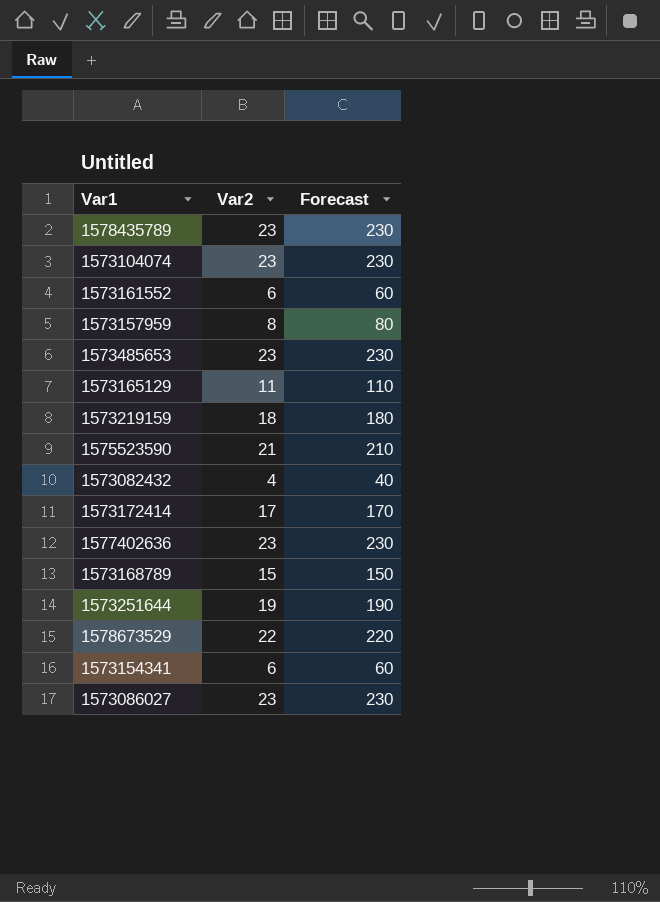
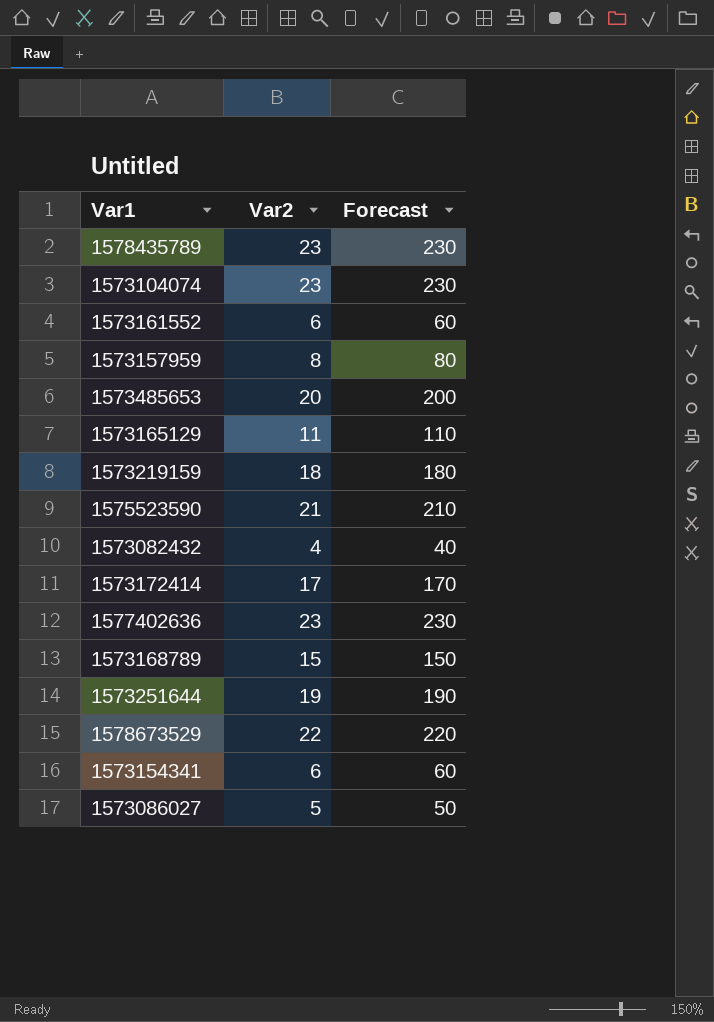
1573485653 | Var2: 23 -> 20
1573485653 | Forecast: 230 -> 200
1573086027 | Var2: 23 -> 5
1573086027 | Forecast: 230 -> 50

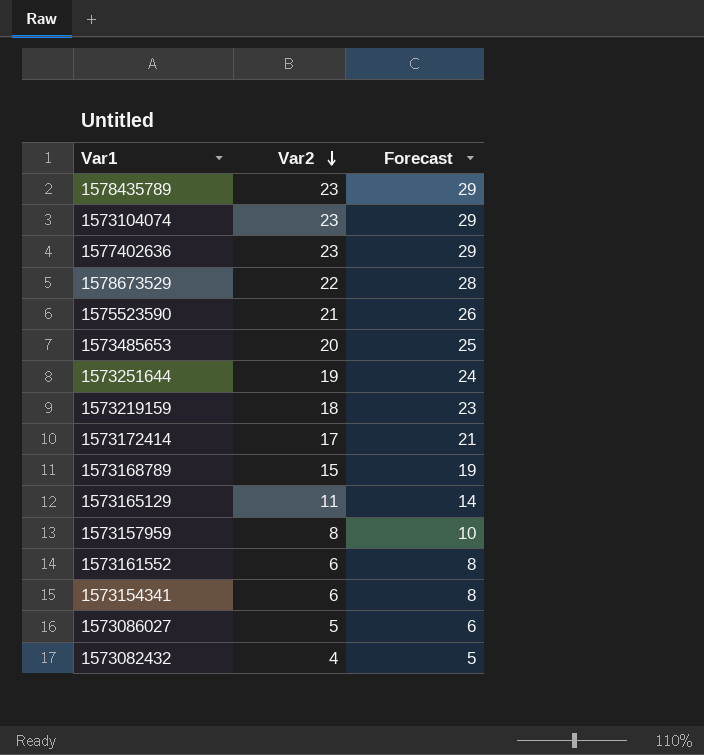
row order: none -> Var2 descending
column Forecast | formula: [Var2] * 10 -> [Var2] * 1.25

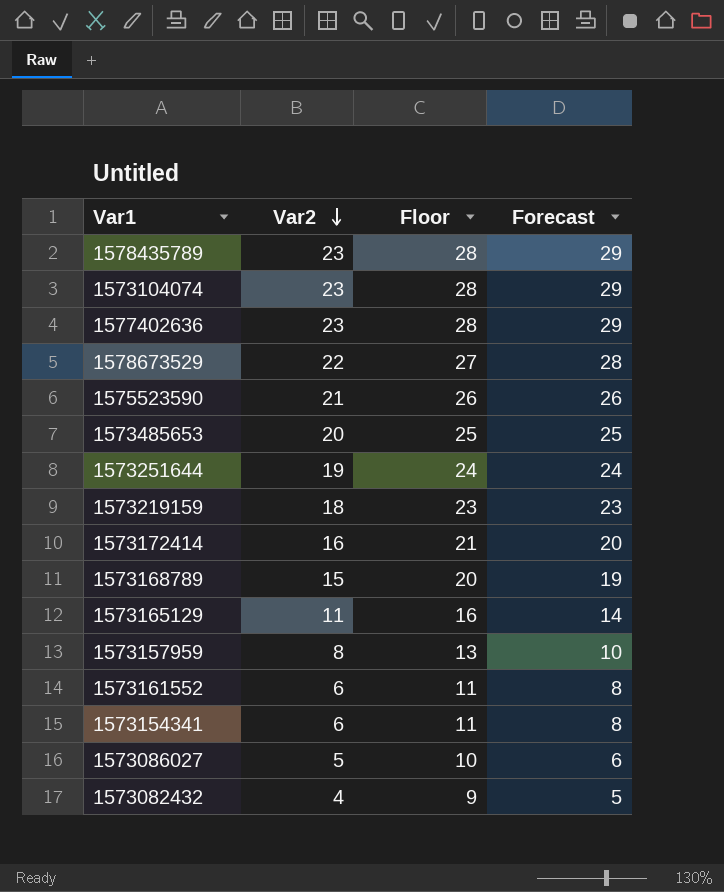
column Floor | formula: none -> [Var2] + 5
1573172414 | Var2: 17 -> 16
1573172414 | Forecast: 21 -> 20

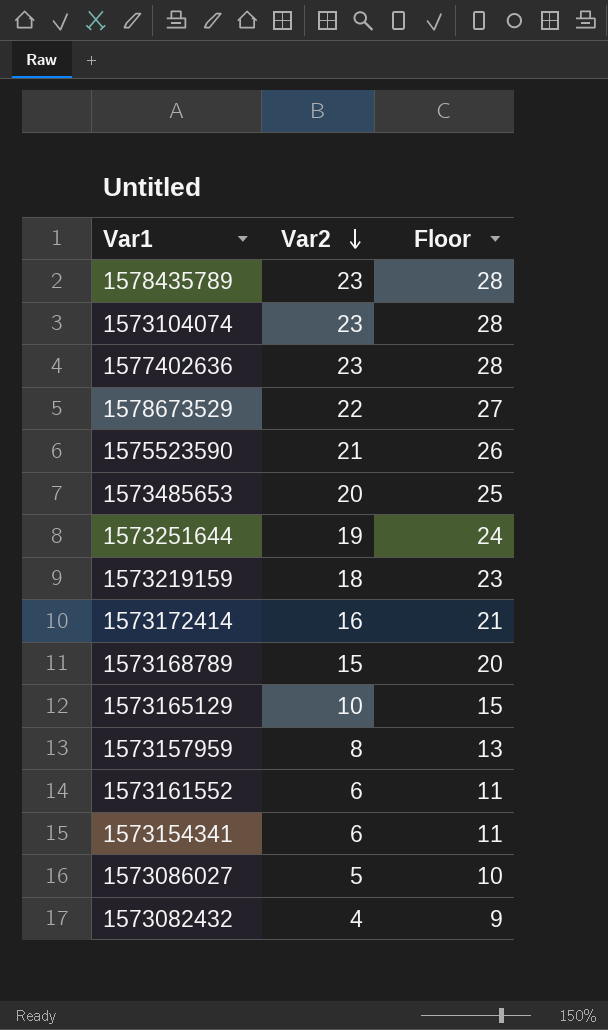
column Forecast | formula: [Var2] * 1.25 -> none
1573165129 | Var2: 11 -> 10
1573165129 | Floor: 16 -> 15

